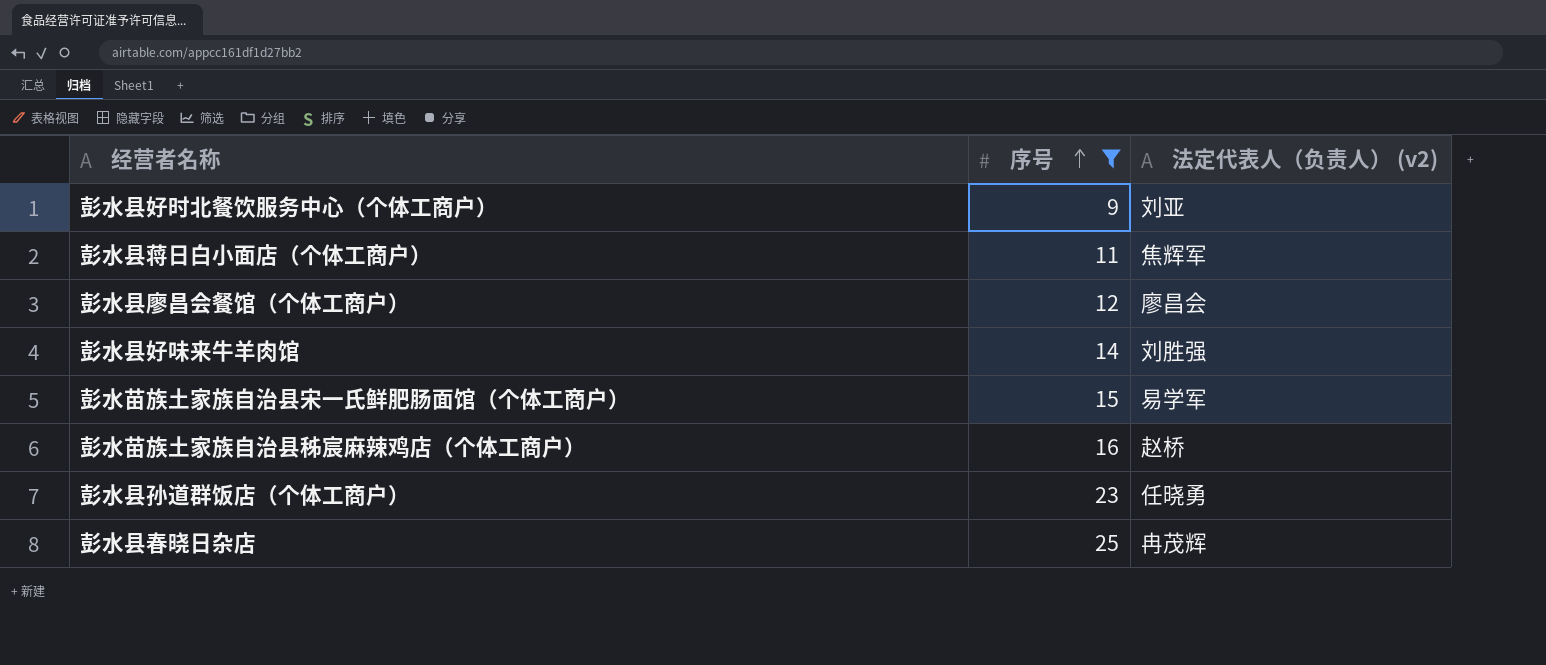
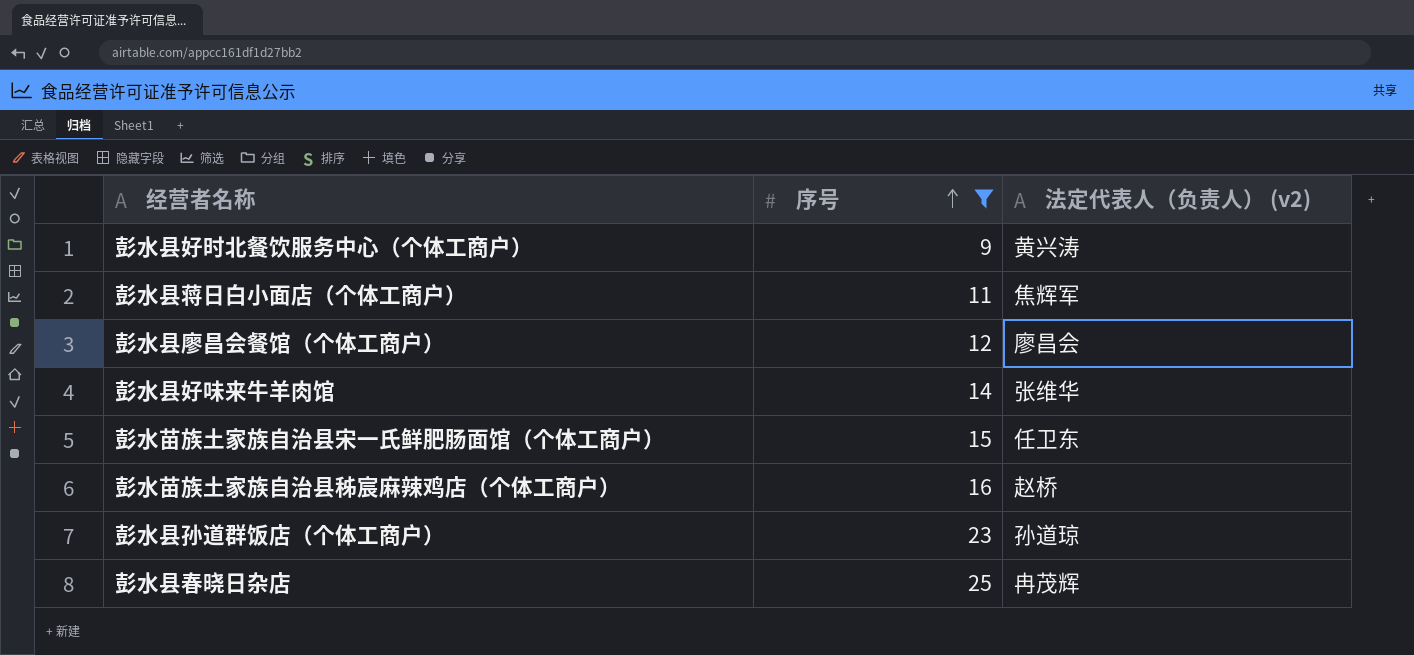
彭水县好时北餐饮服务中心（个体工商户） | 法定代表人（负责人） (v2): 刘亚 -> 黄兴涛
彭水县好味来牛羊肉馆 | 法定代表人（负责人） (v2): 刘胜强 -> 张维华
彭水苗族土家族自治县宋一氏鲜肥肠面馆（个体工商户） | 法定代表人（负责人） (v2): 易学军 -> 任卫东
彭水县孙道群饭店（个体工商户） | 法定代表人（负责人） (v2): 任晓勇 -> 孙道琼

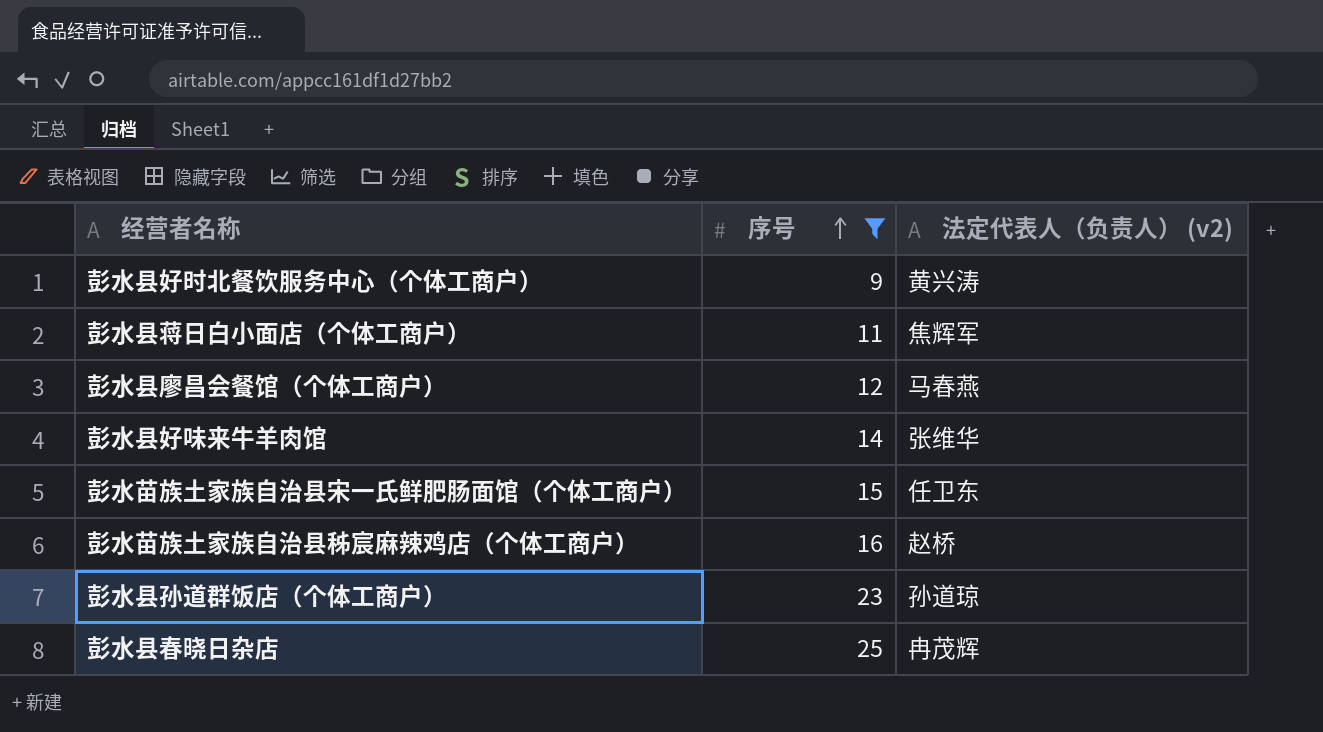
彭水县廖昌会餐馆（个体工商户） | 法定代表人（负责人） (v2): 廖昌会 -> 马春燕

